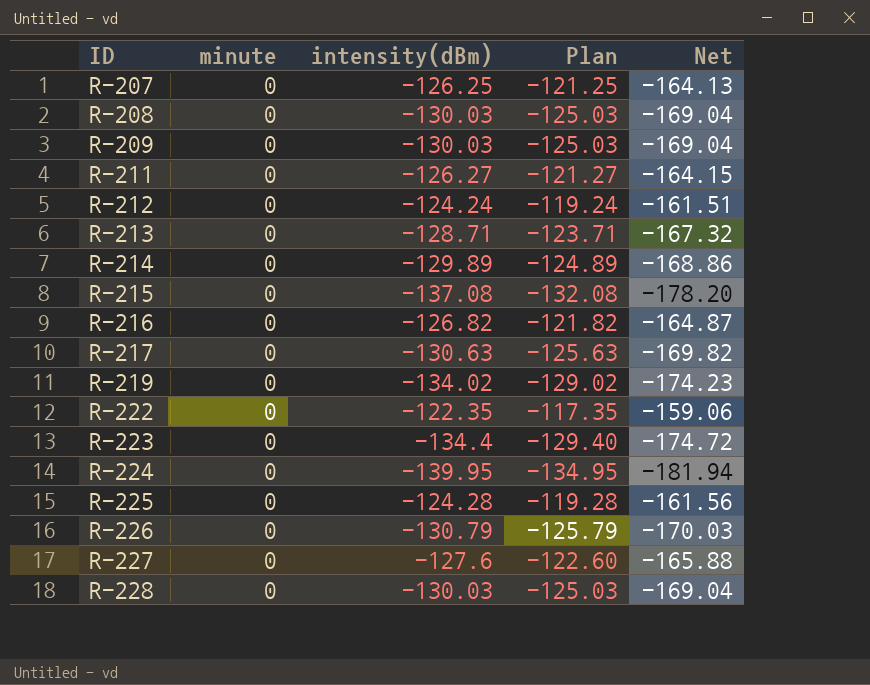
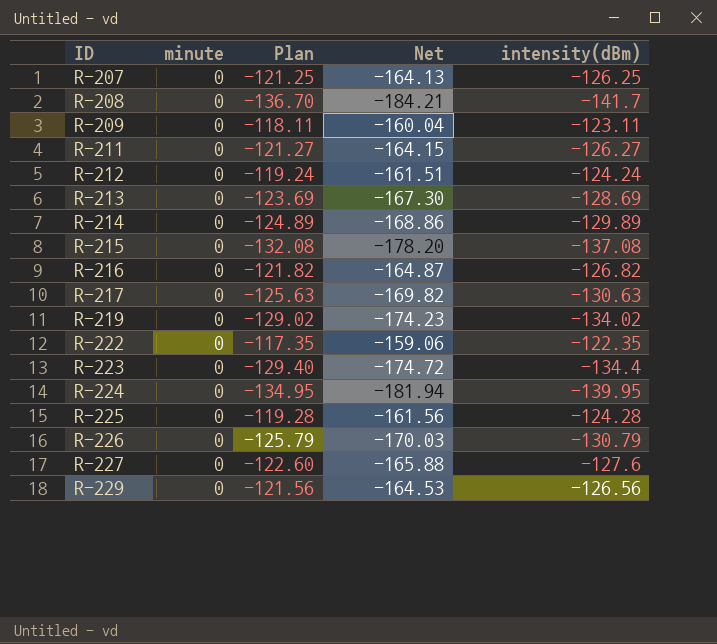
column intensity(dBm) | position: 3 -> 5
row R-228: 0 | -130.03 | -125.03 | -169.04 -> none
R-208 | Plan: -125.03 -> -136.70
R-208 | Net: -169.04 -> -184.21
R-208 | intensity(dBm): -130.03 -> -141.7
R-209 | Plan: -125.03 -> -118.11
R-209 | Net: -169.04 -> -160.04
R-209 | intensity(dBm): -130.03 -> -123.11
R-213 | Plan: -123.71 -> -123.69
R-213 | Net: -167.32 -> -167.30
R-213 | intensity(dBm): -128.71 -> -128.69
row R-229: none -> 0 | -121.56 | -164.53 | -126.56

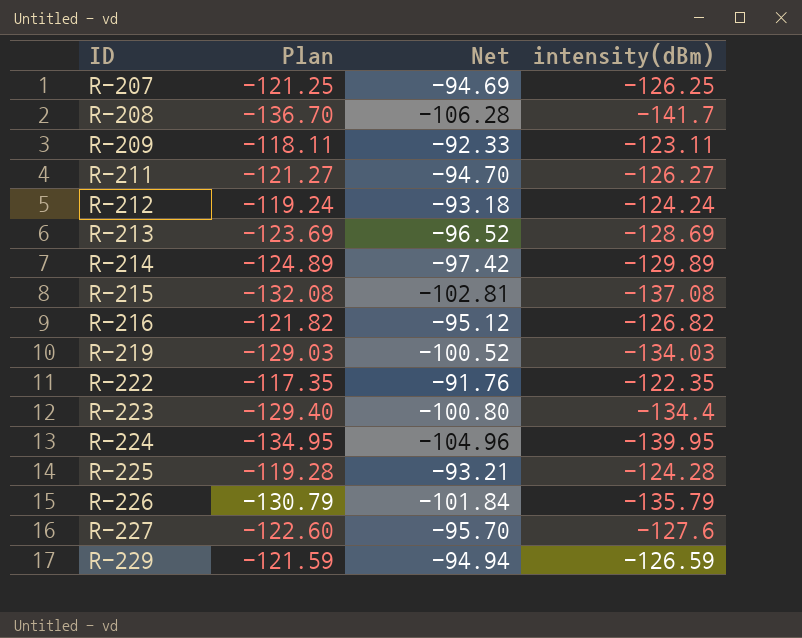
column minute | position: 2 -> none
column Net | formula: [intensity(dBm)] * 1.3 -> [intensity(dBm)] * 0.75
row R-217: 0 | -125.63 | -169.82 | -130.63 -> none
R-219 | Plan: -129.02 -> -129.03
R-219 | intensity(dBm): -134.02 -> -134.03
R-226 | Plan: -125.79 -> -130.79
R-226 | intensity(dBm): -130.79 -> -135.79
R-229 | Plan: -121.56 -> -121.59
R-229 | intensity(dBm): -126.56 -> -126.59

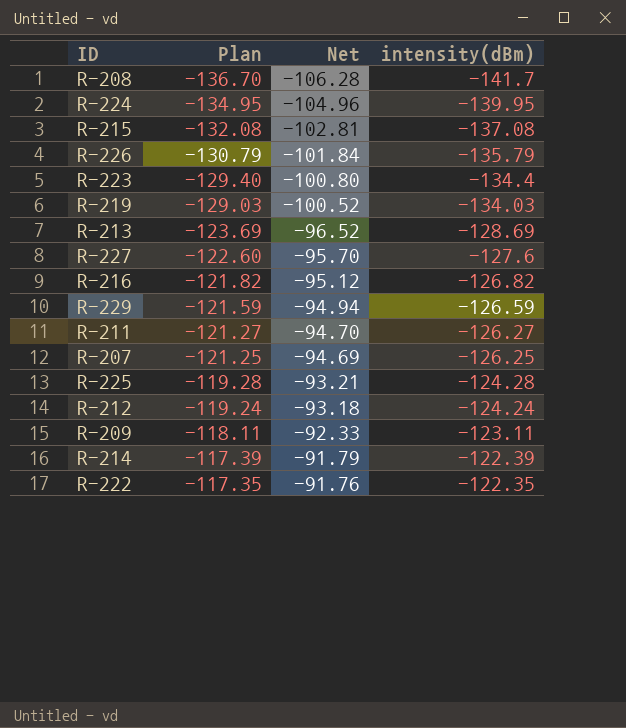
row order: ID ascending -> Plan ascending
R-214 | Plan: -124.89 -> -117.39
R-214 | Net: -97.42 -> -91.79
R-214 | intensity(dBm): -129.89 -> -122.39

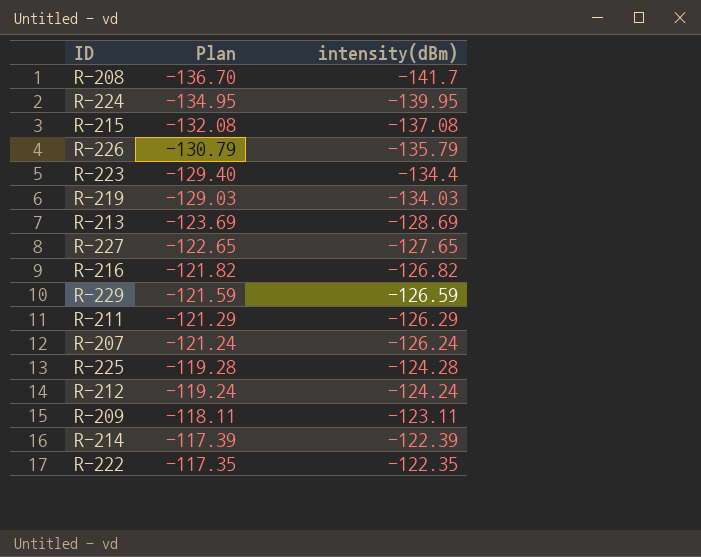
column Net | formula: [intensity(dBm)] * 0.75 -> none
R-227 | Plan: -122.60 -> -122.65
R-227 | intensity(dBm): -127.6 -> -127.65
R-211 | Plan: -121.27 -> -121.29
R-211 | intensity(dBm): -126.27 -> -126.29
R-207 | Plan: -121.25 -> -121.24
R-207 | intensity(dBm): -126.25 -> -126.24

